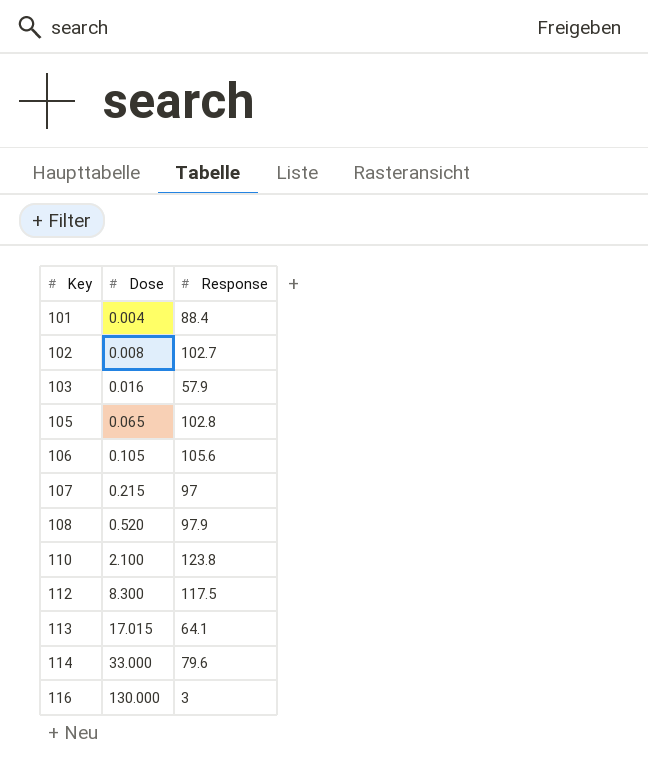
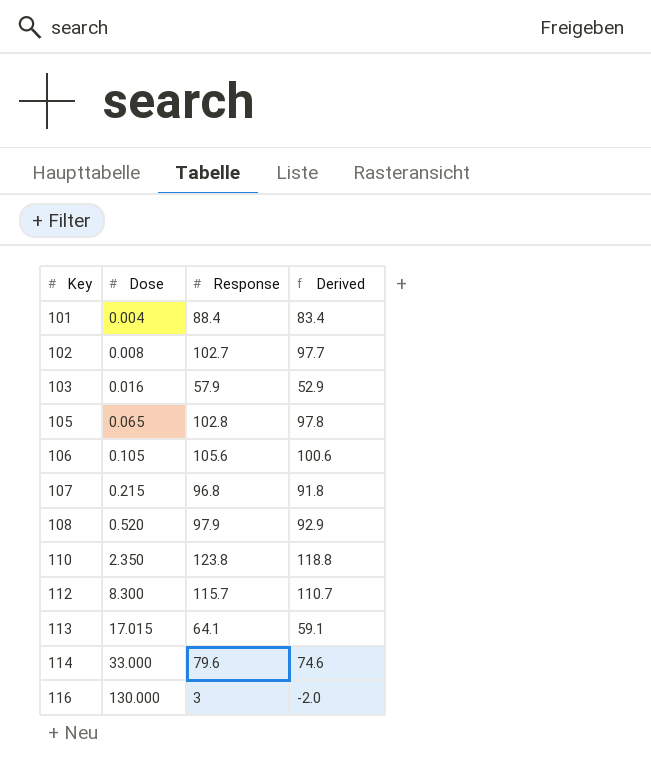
column Derived | formula: none -> [Response] - 5
107 | Response: 97 -> 96.8
110 | Dose: 2.100 -> 2.350
112 | Response: 117.5 -> 115.7

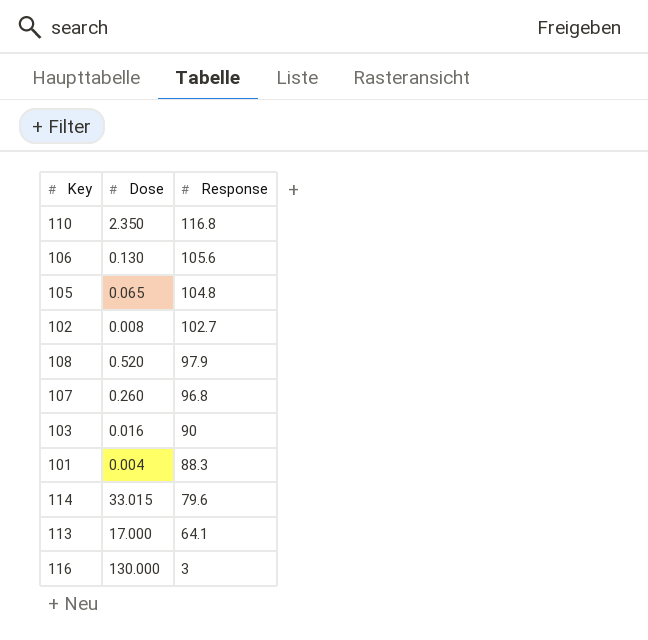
row order: Key ascending -> Response descending
column Derived | formula: [Response] - 5 -> none
row 112: 8.300 | 115.7 | 110.7 -> none
110 | Response: 123.8 -> 116.8
106 | Dose: 0.105 -> 0.130
105 | Response: 102.8 -> 104.8
107 | Dose: 0.215 -> 0.260
103 | Response: 57.9 -> 90
101 | Response: 88.4 -> 88.3
114 | Dose: 33.000 -> 33.015
113 | Dose: 17.015 -> 17.000

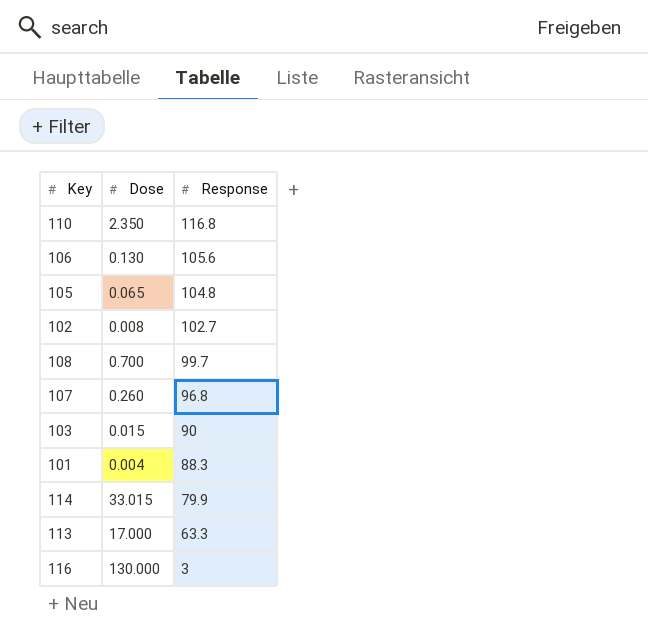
108 | Dose: 0.520 -> 0.700
108 | Response: 97.9 -> 99.7
103 | Dose: 0.016 -> 0.015
114 | Response: 79.6 -> 79.9
113 | Response: 64.1 -> 63.3

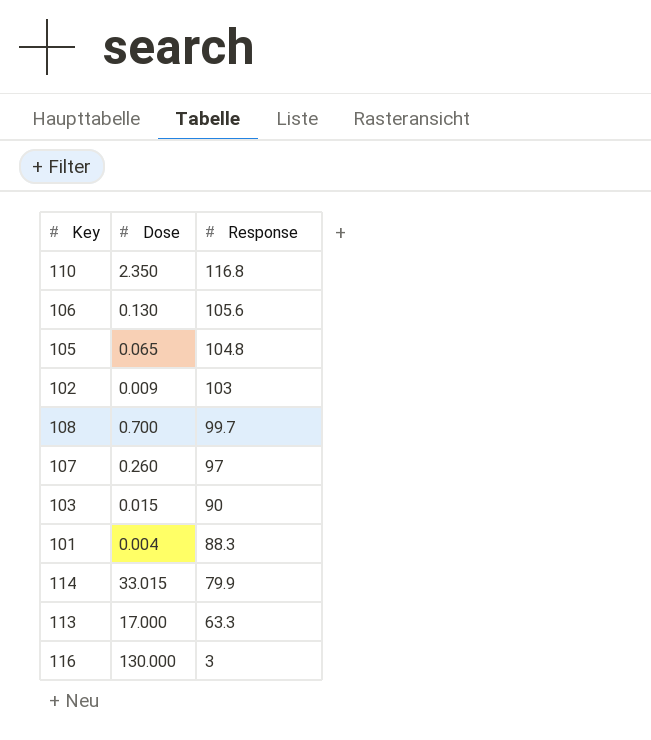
102 | Dose: 0.008 -> 0.009
102 | Response: 102.7 -> 103
107 | Response: 96.8 -> 97

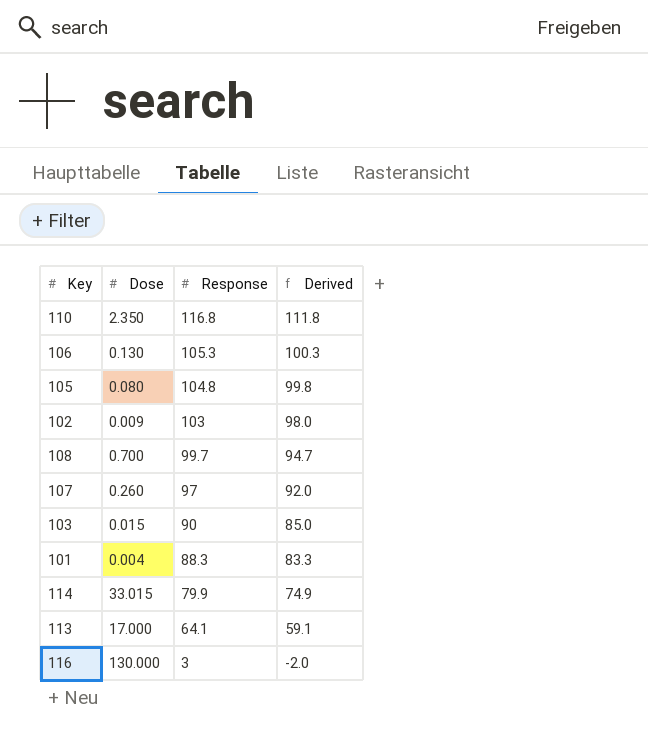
column Derived | formula: none -> [Response] - 5
106 | Response: 105.6 -> 105.3
105 | Dose: 0.065 -> 0.080
113 | Response: 63.3 -> 64.1

